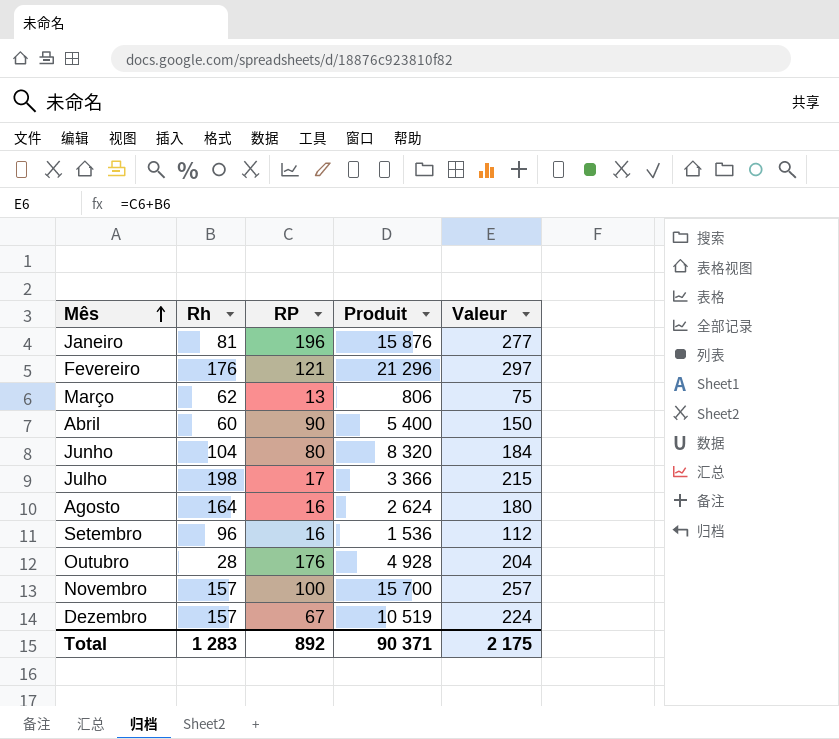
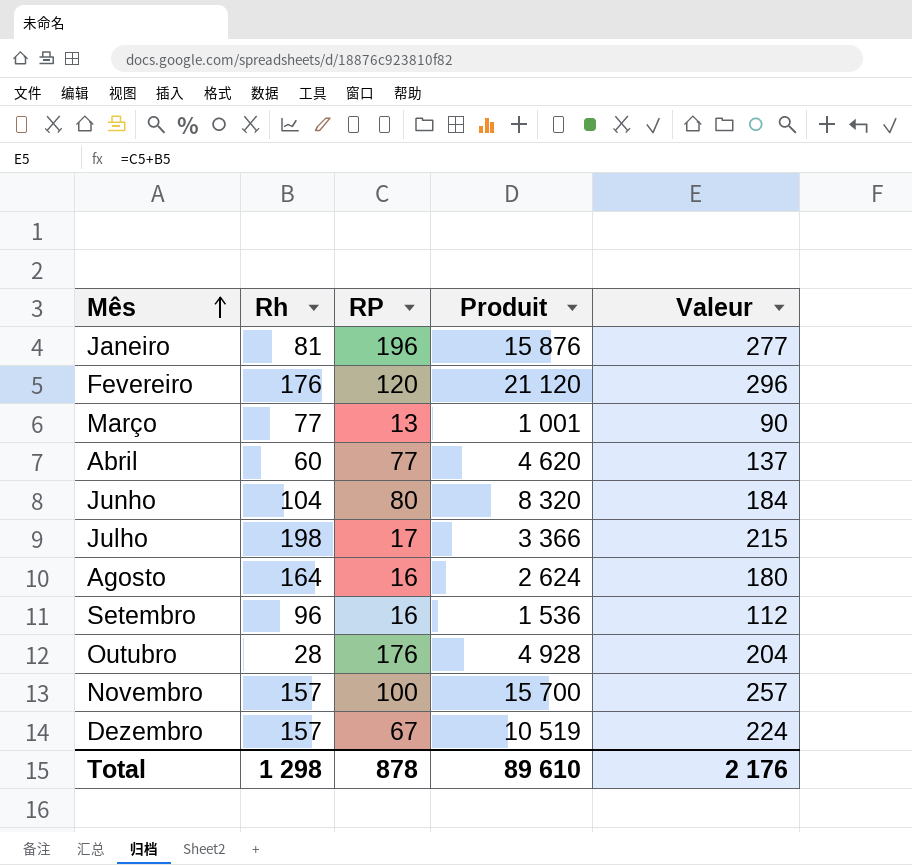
Fevereiro | RP: 121 -> 120
Fevereiro | Produit: 21 296 -> 21 120
Fevereiro | Valeur: 297 -> 296
Março | Rh: 62 -> 77
Março | Produit: 806 -> 1 001
Março | Valeur: 75 -> 90
Abril | RP: 90 -> 77
Abril | Produit: 5 400 -> 4 620
Abril | Valeur: 150 -> 137
Total | Rh: 1 283 -> 1 298
Total | RP: 892 -> 878
Total | Produit: 90 371 -> 89 610
Total | Valeur: 2 175 -> 2 176

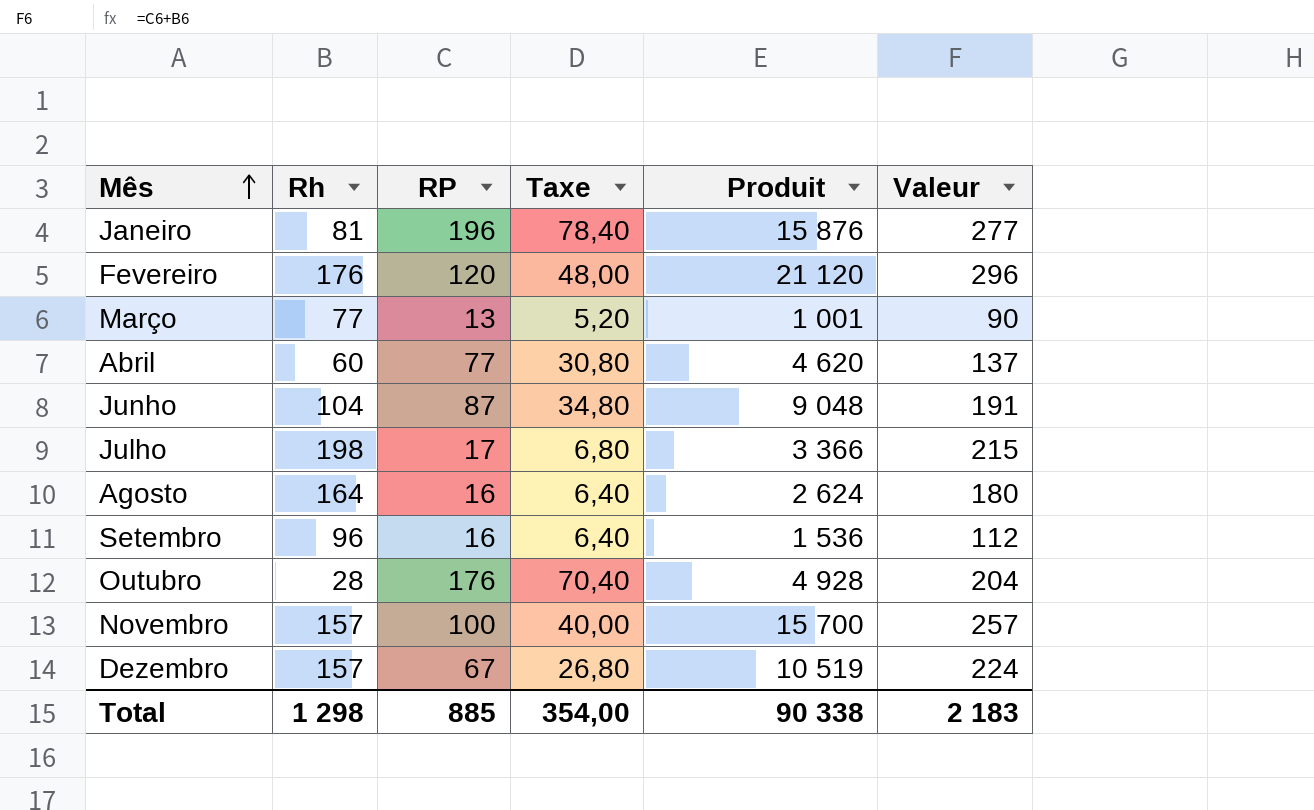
column Taxe | formula: none -> [RP] * 0,4
Junho | RP: 80 -> 87
Junho | Produit: 8 320 -> 9 048
Junho | Valeur: 184 -> 191
Total | RP: 878 -> 885
Total | Produit: 89 610 -> 90 338
Total | Valeur: 2 176 -> 2 183

